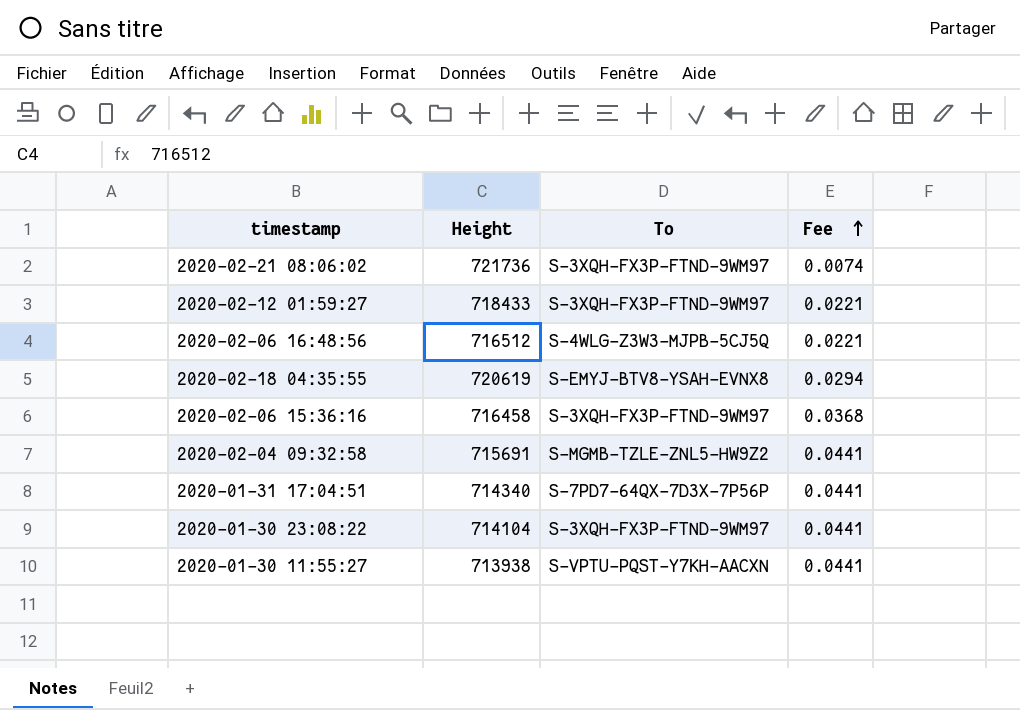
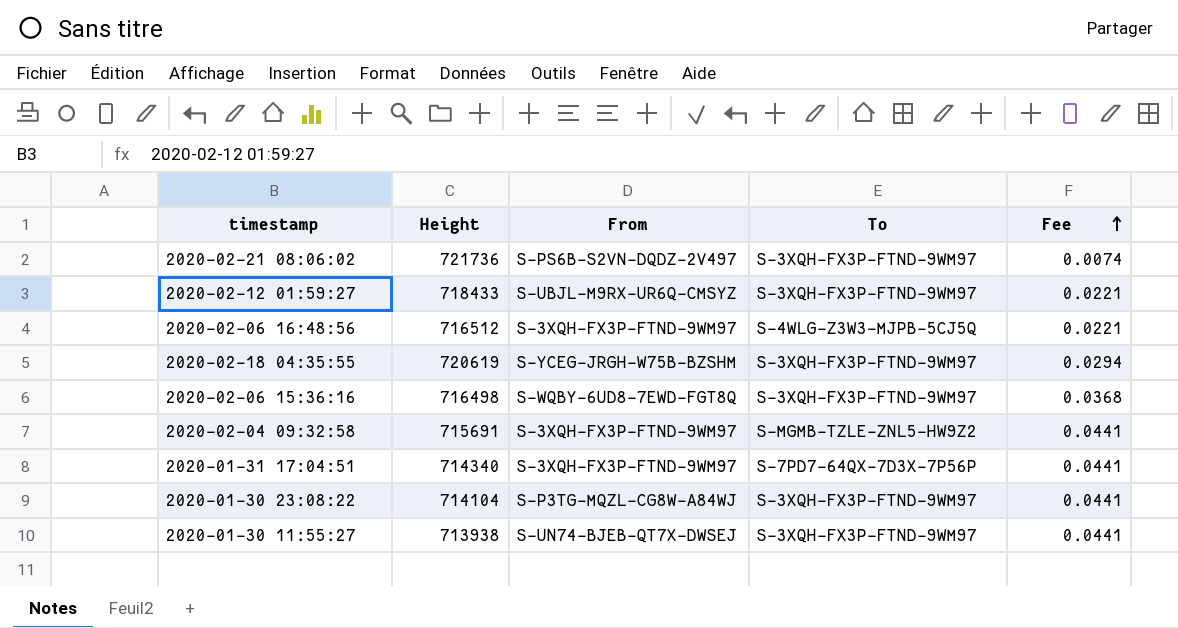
column From | position: none -> 3
2020-02-18 04:35:55 | To: S-EMYJ-BTV8-YSAH-EVNX8 -> S-3XQH-FX3P-FTND-9WM97
2020-02-06 15:36:16 | Height: 716458 -> 716498
2020-01-30 11:55:27 | To: S-VPTU-PQST-Y7KH-AACXN -> S-3XQH-FX3P-FTND-9WM97

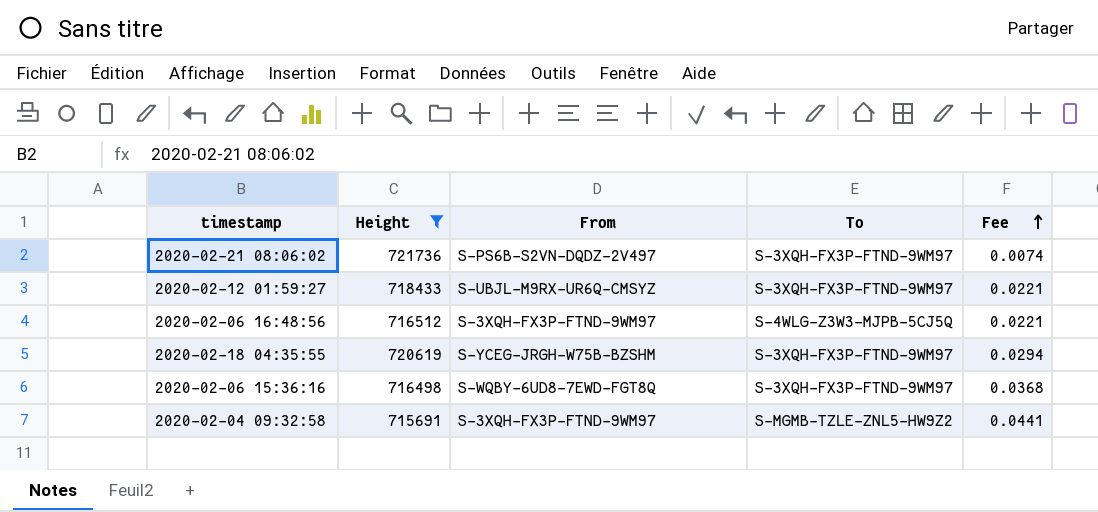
filter: none -> Height >= 715691

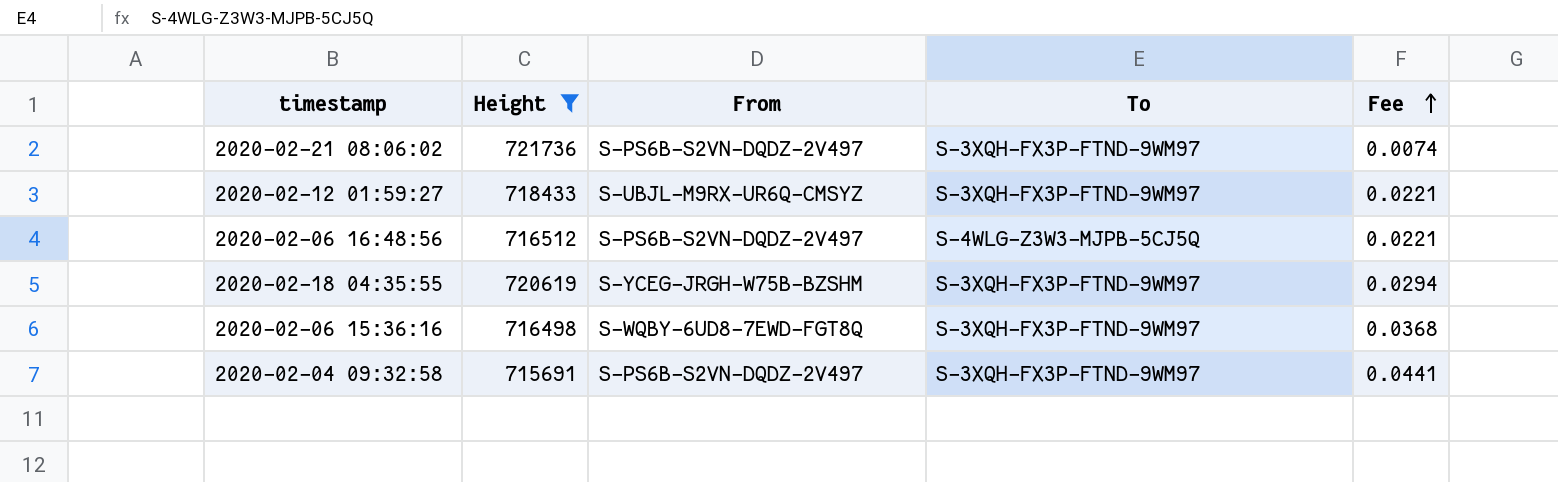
2020-02-06 16:48:56 | From: S-3XQH-FX3P-FTND-9WM97 -> S-PS6B-S2VN-DQDZ-2V497
2020-02-04 09:32:58 | From: S-3XQH-FX3P-FTND-9WM97 -> S-PS6B-S2VN-DQDZ-2V497
2020-02-04 09:32:58 | To: S-MGMB-TZLE-ZNL5-HW9Z2 -> S-3XQH-FX3P-FTND-9WM97

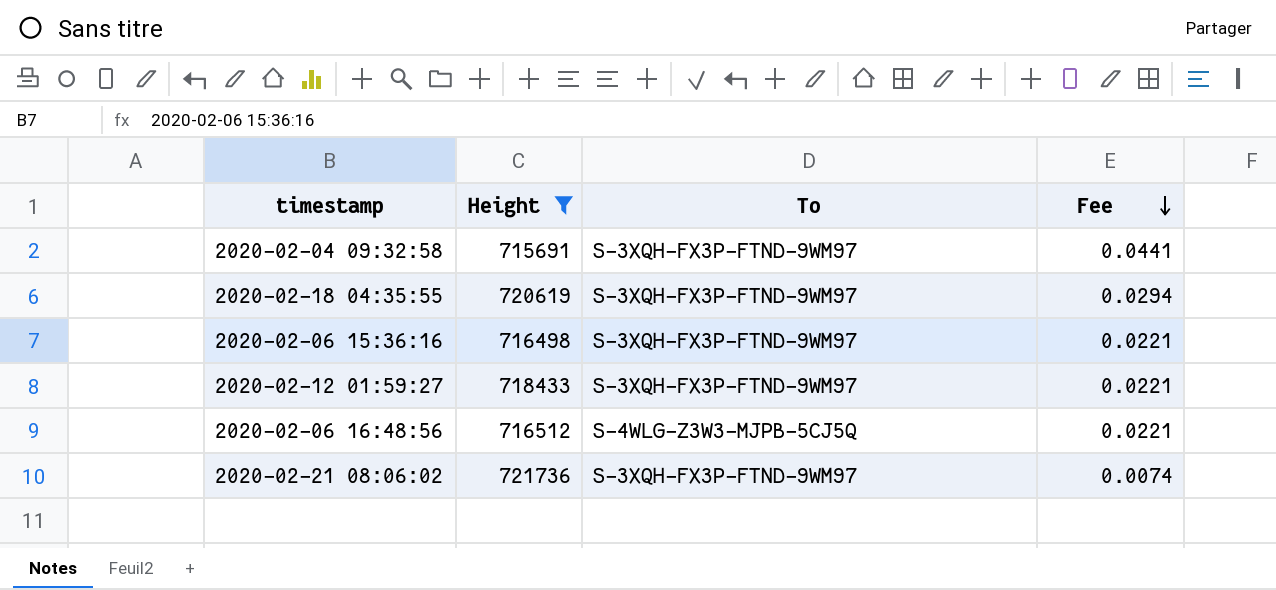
row order: Fee ascending -> Fee descending
column From | position: 3 -> none
2020-02-06 15:36:16 | Fee: 0.0368 -> 0.0221

